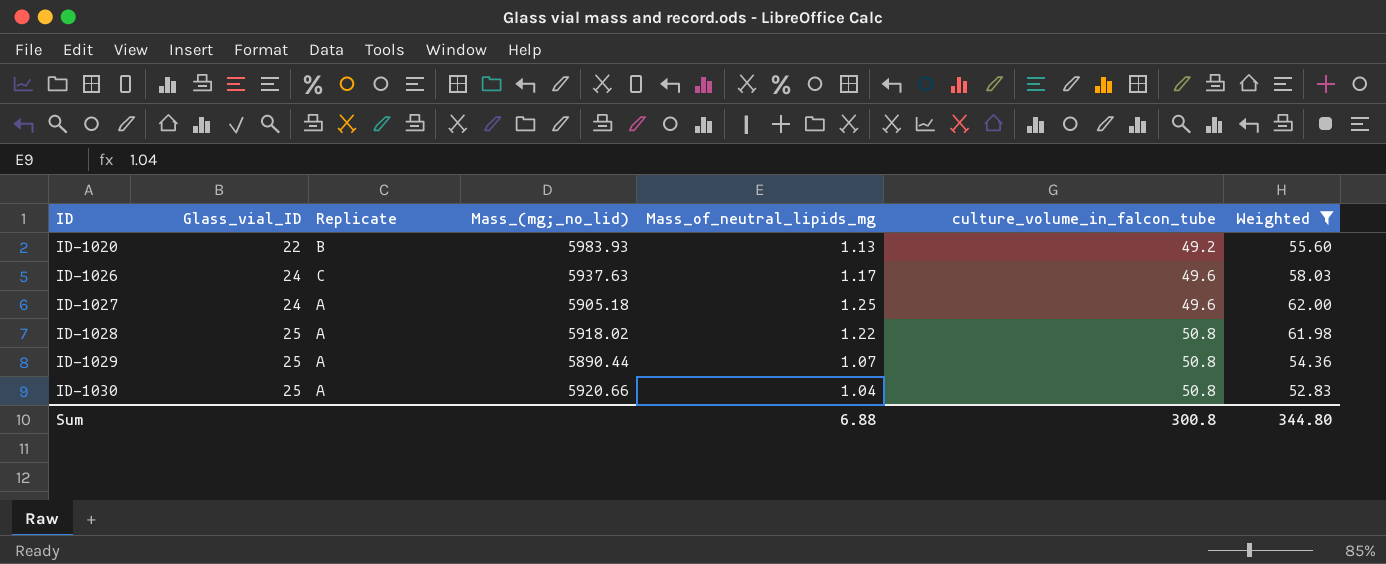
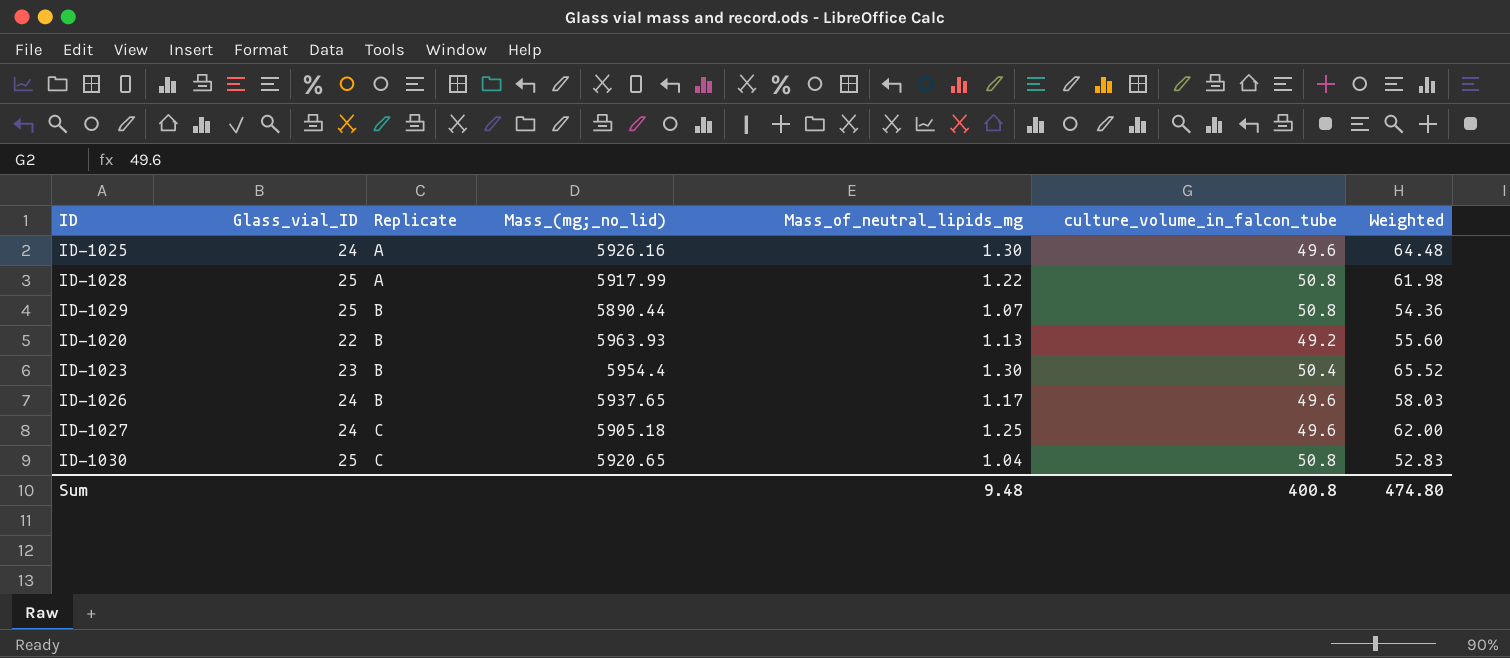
filter: Weighted <= 62.00 -> none
row order: ID ascending -> Replicate ascending
ID-1028 | Mass_(mg;_no_lid): 5918.02 -> 5917.99
ID-1029 | Replicate: A -> B
ID-1020 | Mass_(mg;_no_lid): 5983.93 -> 5963.93
ID-1026 | Replicate: C -> B
ID-1026 | Mass_(mg;_no_lid): 5937.63 -> 5937.65
ID-1027 | Replicate: A -> C
ID-1030 | Replicate: A -> C
ID-1030 | Mass_(mg;_no_lid): 5920.66 -> 5920.65
Sum | Mass_of_neutral_lipids_mg: 6.88 -> 9.48
Sum | culture_volume_in_falcon_tube: 300.8 -> 400.8
Sum | Weighted: 344.80 -> 474.80

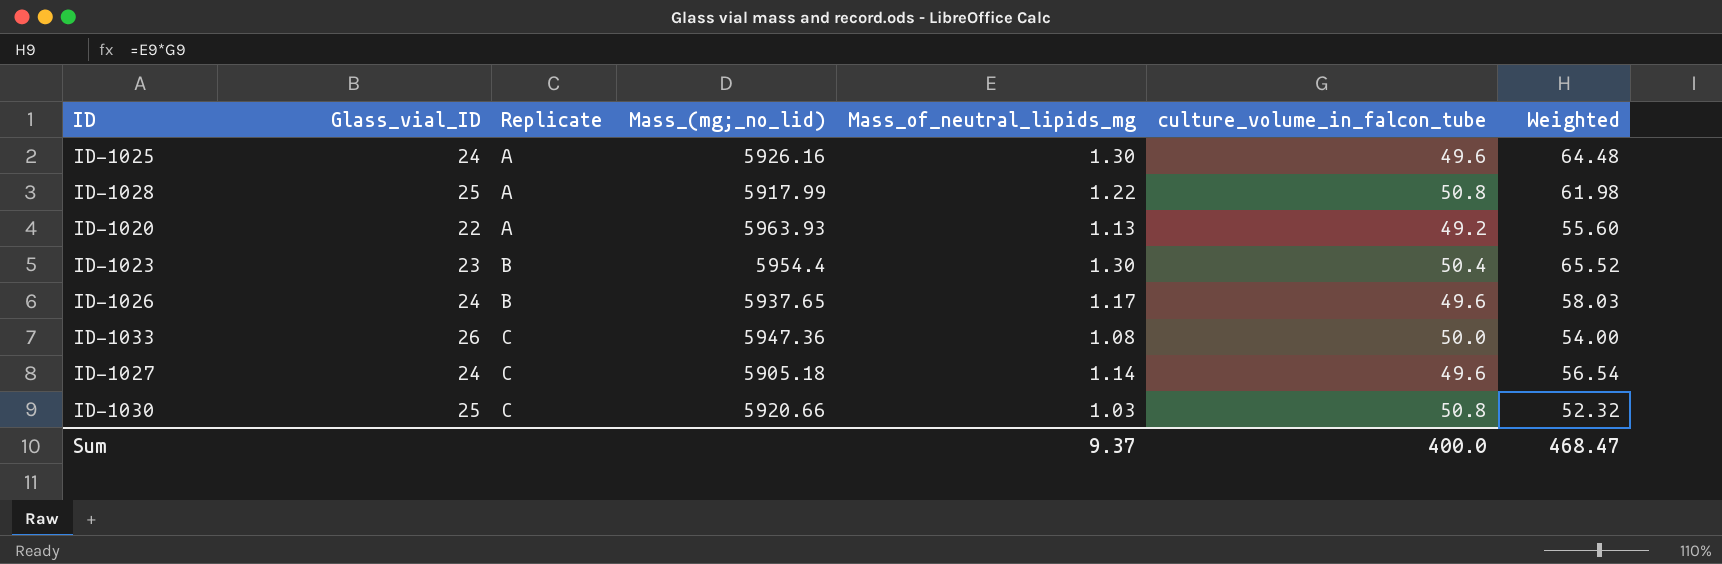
row ID-1029: 25 | B | 5890.44 | 1.07 | 50.8 | 54.36 -> none
ID-1020 | Replicate: B -> A
row ID-1033: none -> 26 | C | 5947.36 | 1.08 | 50.0 | 54.00
ID-1027 | Mass_of_neutral_lipids_mg: 1.25 -> 1.14
ID-1027 | Weighted: 62.00 -> 56.54
ID-1030 | Mass_(mg;_no_lid): 5920.65 -> 5920.66
ID-1030 | Mass_of_neutral_lipids_mg: 1.04 -> 1.03
ID-1030 | Weighted: 52.83 -> 52.32
Sum | Mass_of_neutral_lipids_mg: 9.48 -> 9.37
Sum | culture_volume_in_falcon_tube: 400.8 -> 400.0
Sum | Weighted: 474.80 -> 468.47

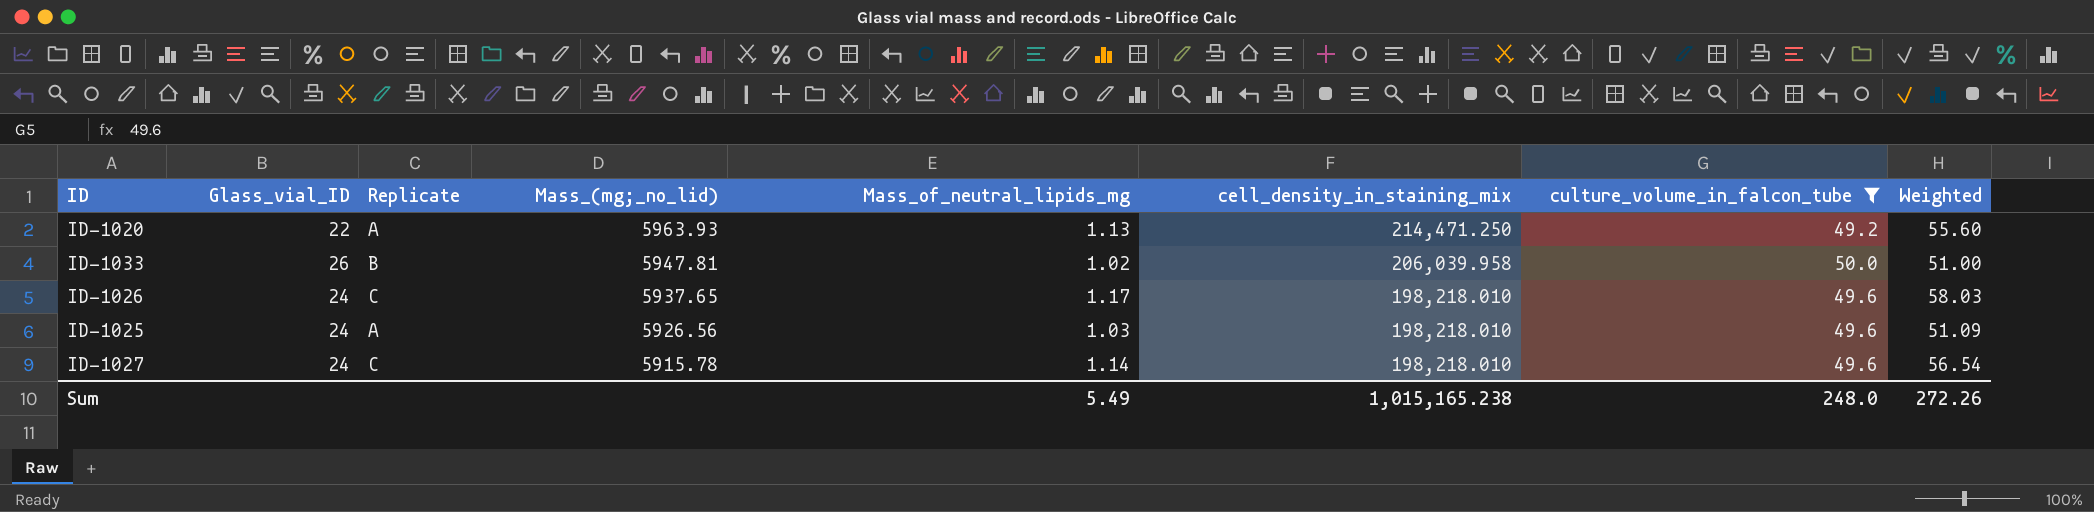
filter: none -> culture_volume_in_falcon_tube <= 50.0
row order: Replicate ascending -> Mass_(mg;_no_lid) descending
column cell_density_in_staining_mix | position: none -> 6
ID-1033 | Replicate: C -> B
ID-1033 | Mass_(mg;_no_lid): 5947.36 -> 5947.81
ID-1033 | Mass_of_neutral_lipids_mg: 1.08 -> 1.02
ID-1033 | Weighted: 54.00 -> 51.00
ID-1026 | Replicate: B -> C
ID-1025 | Mass_(mg;_no_lid): 5926.16 -> 5926.56
ID-1025 | Mass_of_neutral_lipids_mg: 1.30 -> 1.03
ID-1025 | Weighted: 64.48 -> 51.09
ID-1027 | Mass_(mg;_no_lid): 5905.18 -> 5915.78
Sum | Mass_of_neutral_lipids_mg: 9.37 -> 5.49
Sum | culture_volume_in_falcon_tube: 400.0 -> 248.0
Sum | Weighted: 468.47 -> 272.26

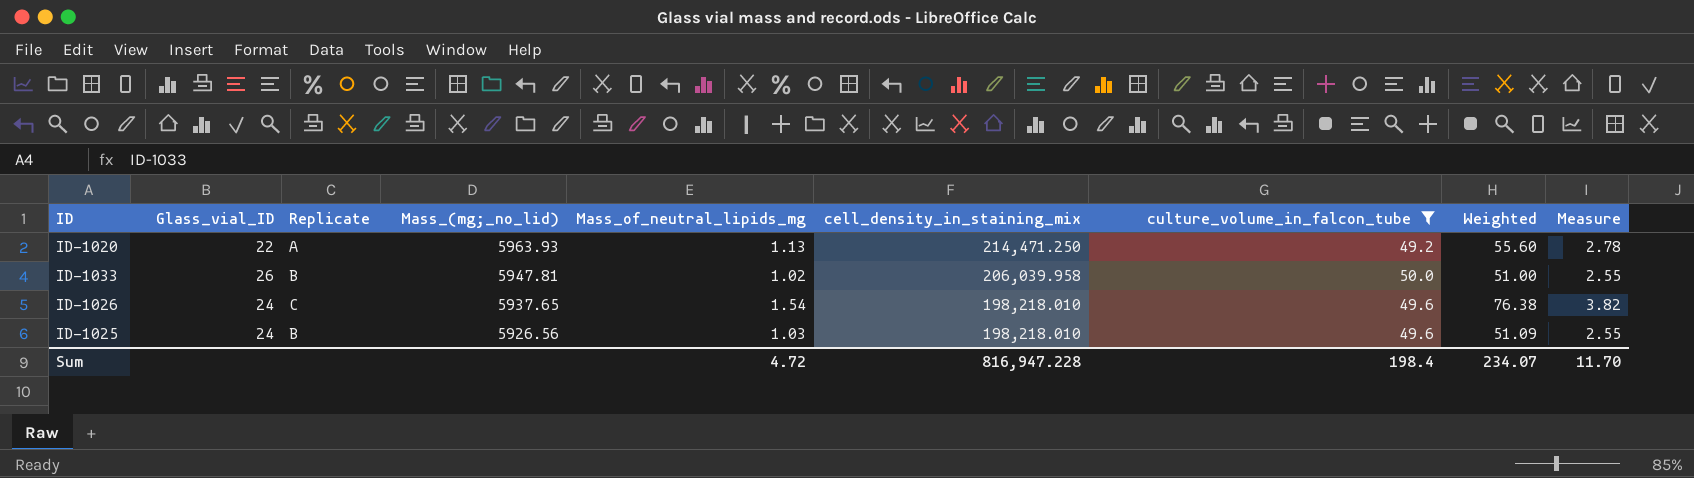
column Measure | formula: none -> [Weighted] * 0.05
row ID-1027: 24 | C | 5915.78 | 1.14 | 198,218.010 | 49.6 | 56.54 -> none
ID-1026 | Mass_of_neutral_lipids_mg: 1.17 -> 1.54
ID-1026 | Weighted: 58.03 -> 76.38
ID-1025 | Replicate: A -> B
Sum | Mass_of_neutral_lipids_mg: 5.49 -> 4.72
Sum | cell_density_in_staining_mix: 1,015,165.238 -> 816,947.228
Sum | culture_volume_in_falcon_tube: 248.0 -> 198.4
Sum | Weighted: 272.26 -> 234.07

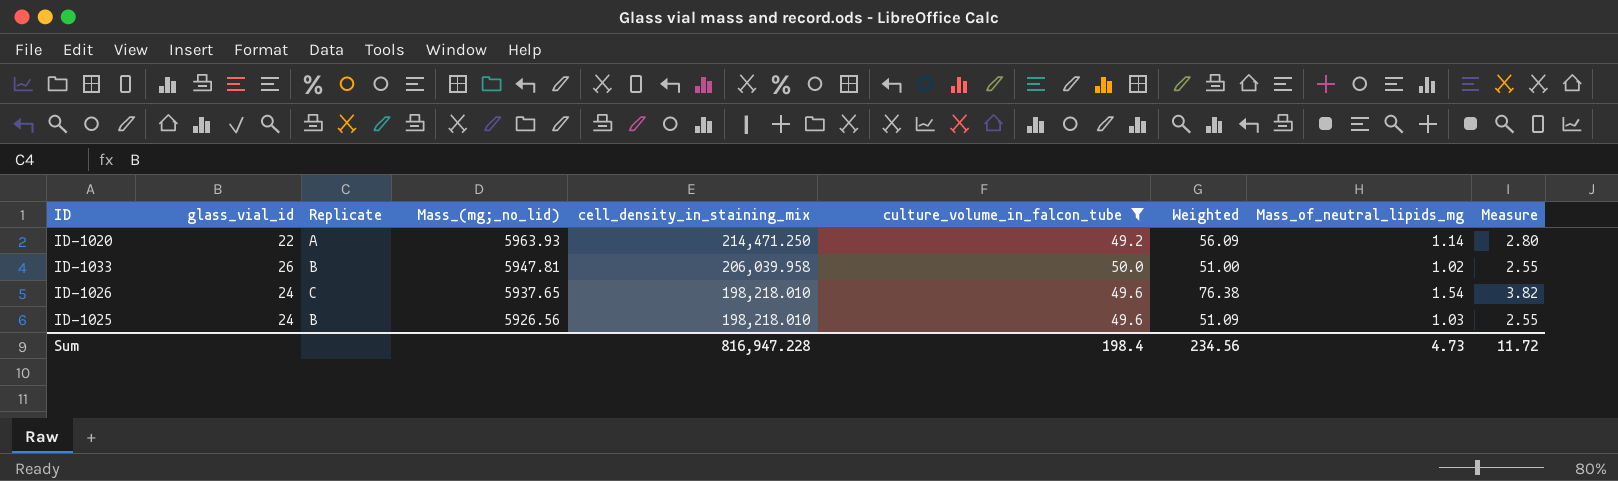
column name: Glass_vial_ID -> glass_vial_id
column Mass_of_neutral_lipids_mg | position: 5 -> 8
ID-1020 | Weighted: 55.60 -> 56.09
ID-1020 | Mass_of_neutral_lipids_mg: 1.13 -> 1.14
ID-1020 | Measure: 2.78 -> 2.80
Sum | Weighted: 234.07 -> 234.56
Sum | Mass_of_neutral_lipids_mg: 4.72 -> 4.73
Sum | Measure: 11.70 -> 11.72

